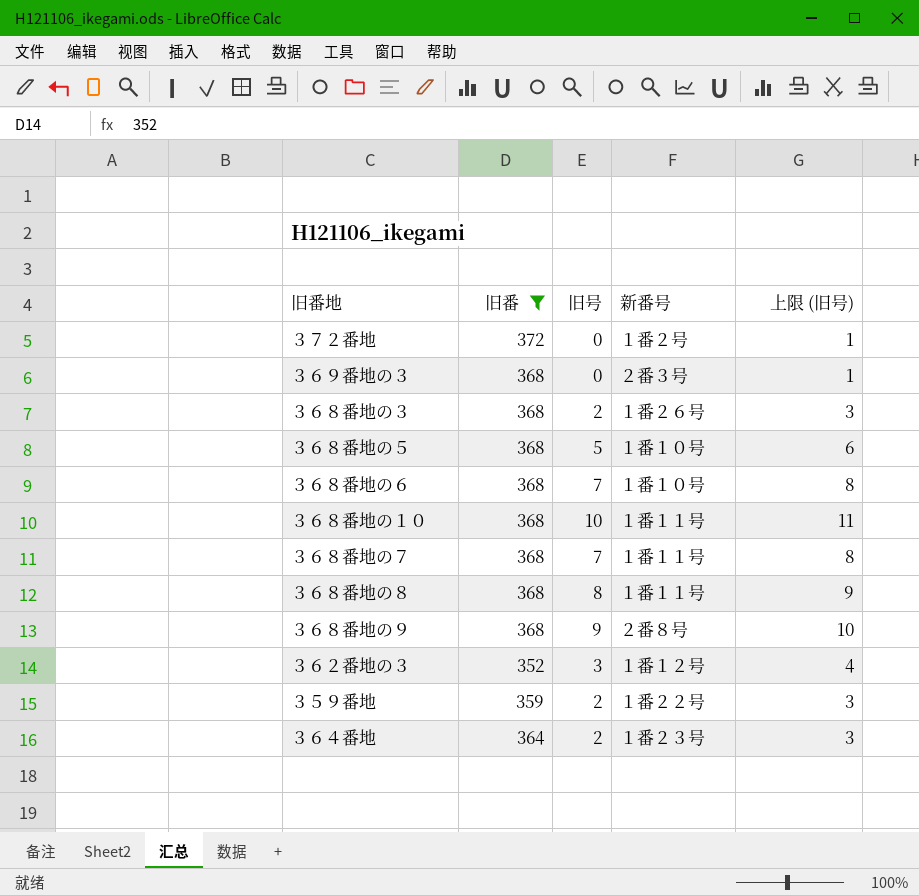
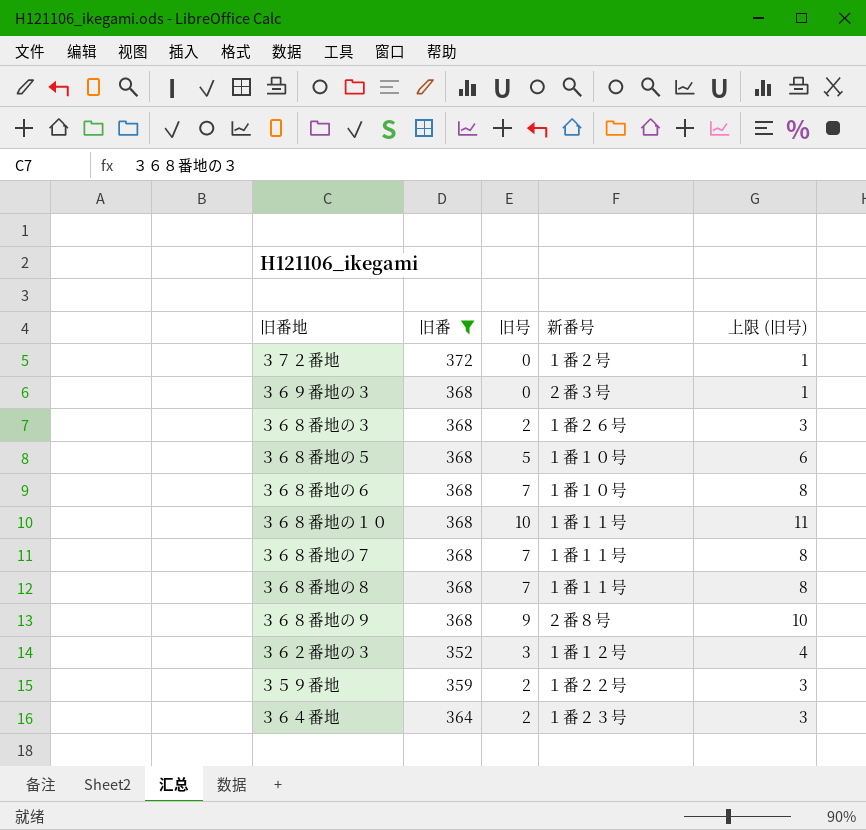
３６８番地の８ | 旧号: 8 -> 7
３６８番地の８ | 上限 (旧号): 9 -> 8

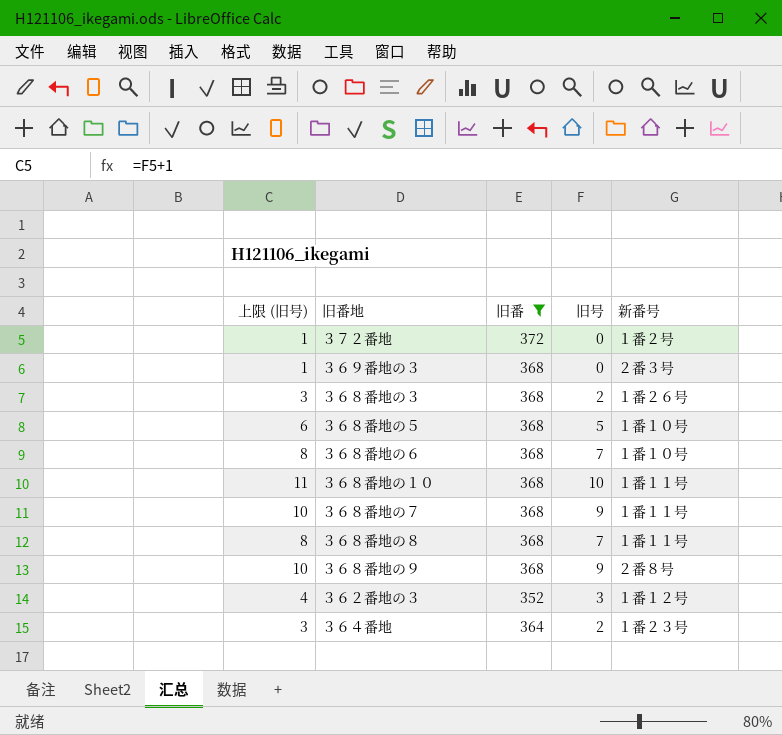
column 上限 (旧号) | position: 5 -> 1
row ３５９番地: 359 | 2 | １番２２号 | 3 -> none
３６８番地の７ | 上限 (旧号): 8 -> 10
３６８番地の７ | 旧号: 7 -> 9

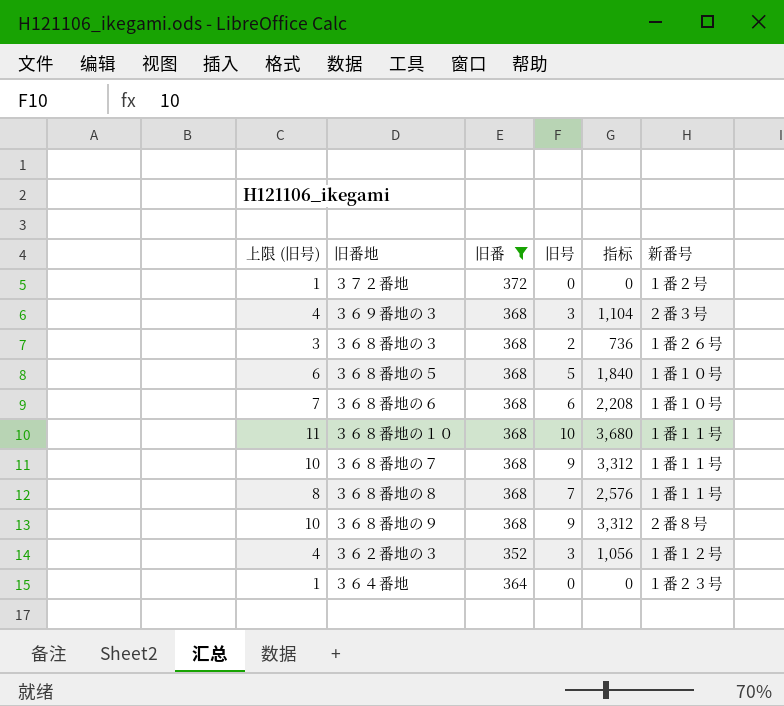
column 指标 | formula: none -> [旧番] * [旧号]
３６９番地の３ | 上限 (旧号): 1 -> 4
３６９番地の３ | 旧号: 0 -> 3
３６８番地の６ | 上限 (旧号): 8 -> 7
３６８番地の６ | 旧号: 7 -> 6
３６４番地 | 上限 (旧号): 3 -> 1
３６４番地 | 旧号: 2 -> 0

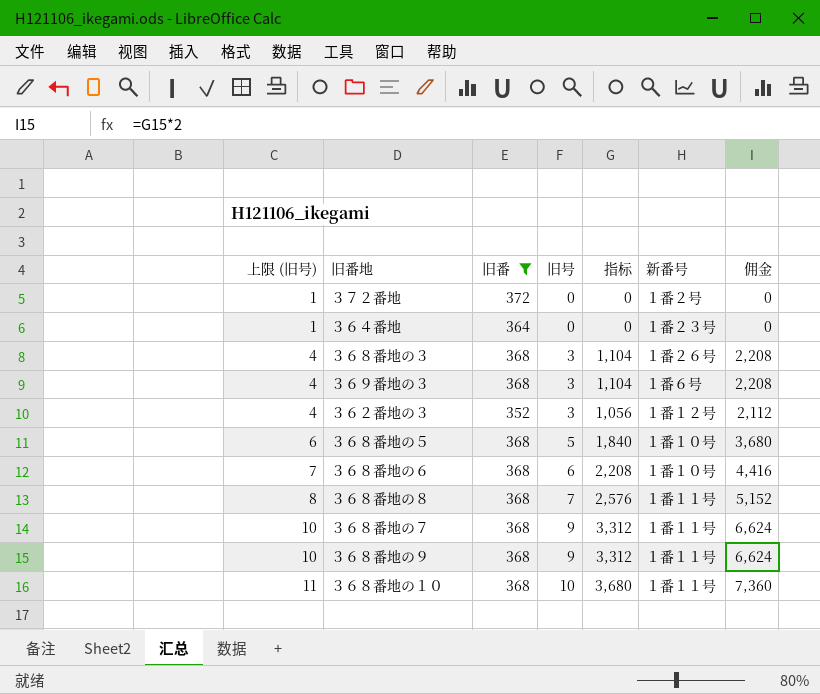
row order: none -> 上限 (旧号) ascending
column 佣金 | formula: none -> [指标] * 2
３６８番地の３ | 上限 (旧号): 3 -> 4
３６８番地の３ | 旧号: 2 -> 3
３６８番地の３ | 指标: 736 -> 1,104
３６９番地の３ | 新番号: ２番３号 -> １番６号
３６８番地の９ | 新番号: ２番８号 -> １番１１号

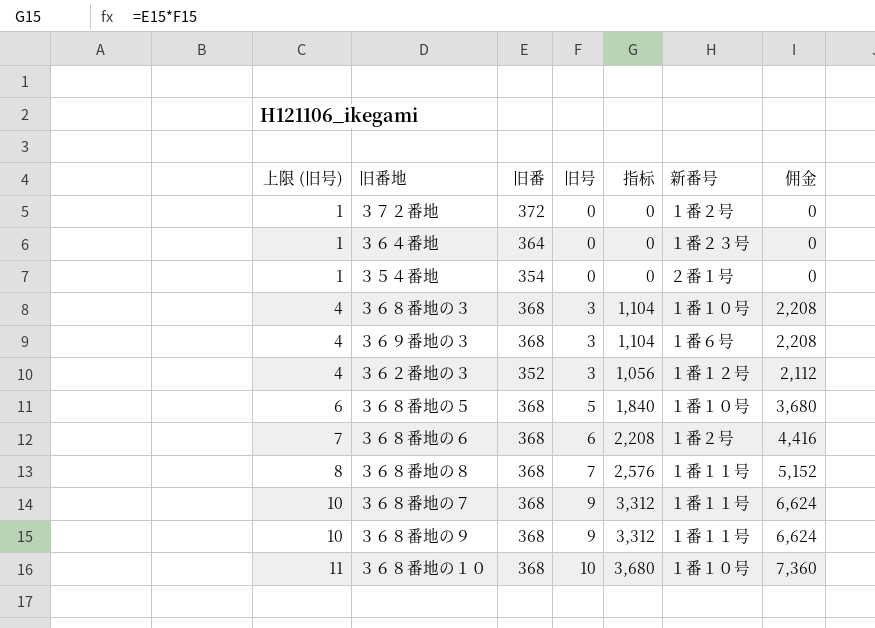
filter: 旧番 != 354 -> none
３６８番地の３ | 新番号: １番２６号 -> １番１０号
３６８番地の６ | 新番号: １番１０号 -> １番２号
３６８番地の１０ | 新番号: １番１１号 -> １番１０号

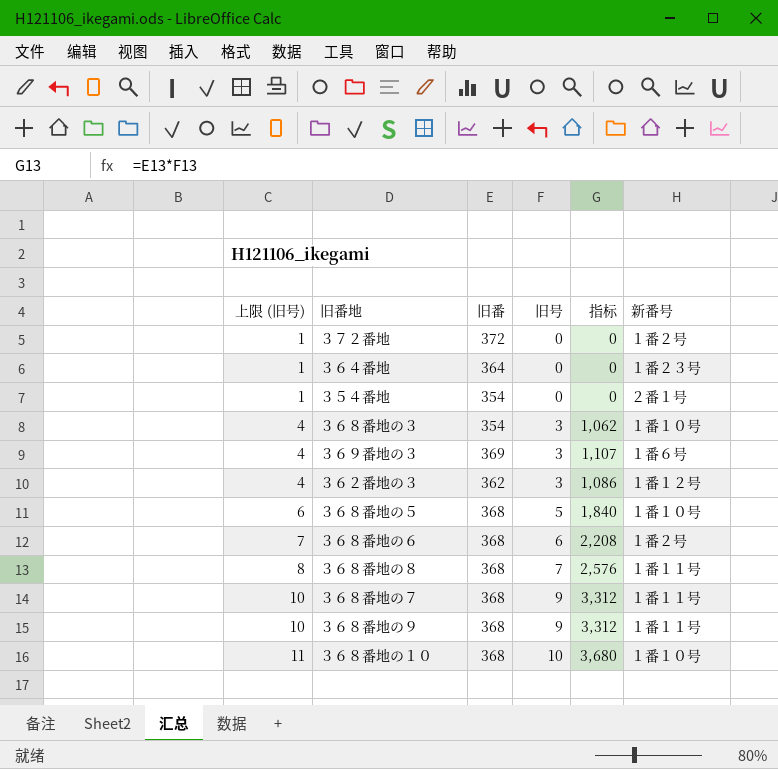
column 佣金 | formula: [指标] * 2 -> none
３６８番地の３ | 旧番: 368 -> 354
３６８番地の３ | 指标: 1,104 -> 1,062
３６９番地の３ | 旧番: 368 -> 369
３６９番地の３ | 指标: 1,104 -> 1,107
３６２番地の３ | 旧番: 352 -> 362
３６２番地の３ | 指标: 1,056 -> 1,086

